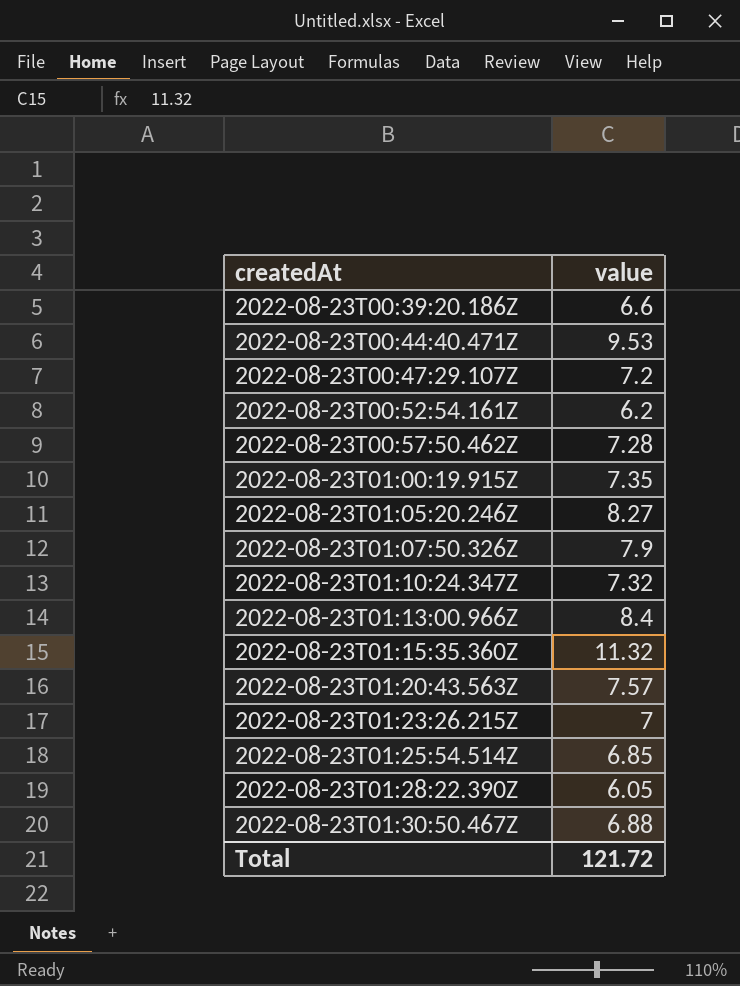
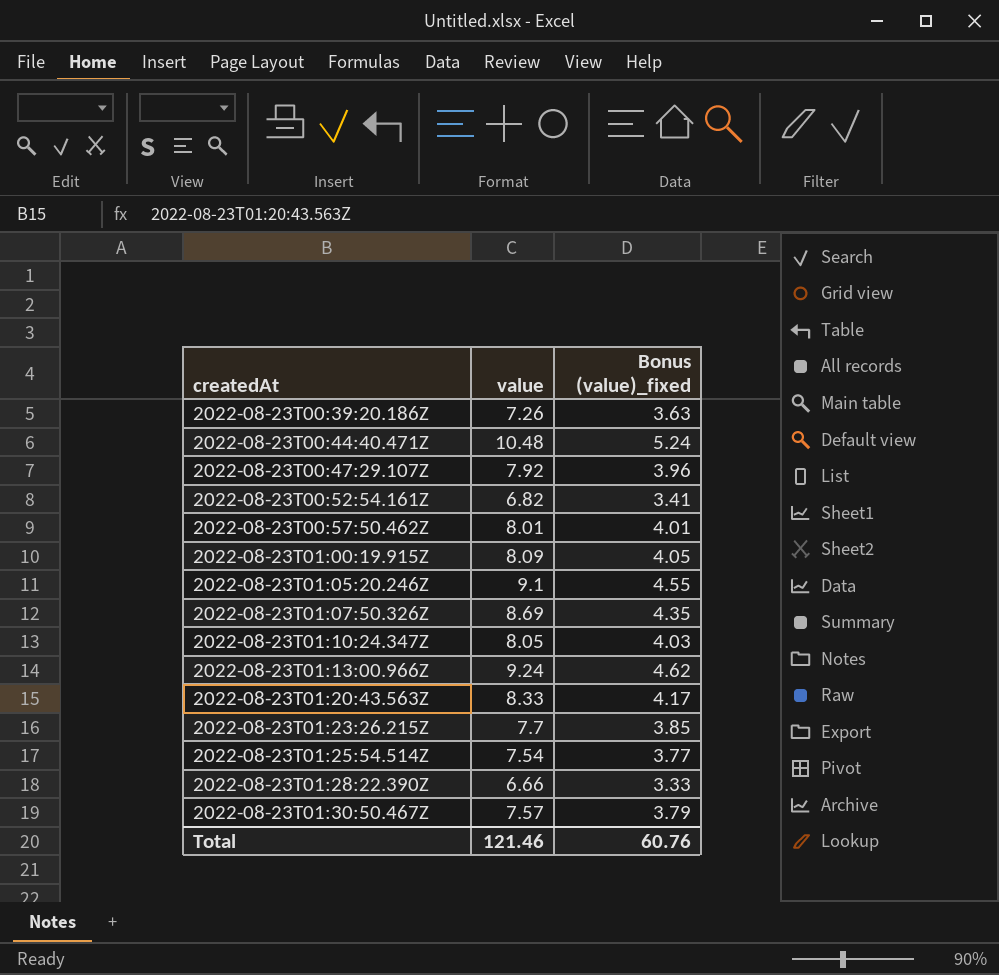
column Bonus (value)_fixed | formula: none -> [value] * 0.5
row 2022-08-23T01:15:35.360Z: 11.32 -> none
2022-08-23T00:39:20.186Z | value: 6.6 -> 7.26
2022-08-23T00:44:40.471Z | value: 9.53 -> 10.48
2022-08-23T00:47:29.107Z | value: 7.2 -> 7.92
2022-08-23T00:52:54.161Z | value: 6.2 -> 6.82
2022-08-23T00:57:50.462Z | value: 7.28 -> 8.01
2022-08-23T01:00:19.915Z | value: 7.35 -> 8.09
2022-08-23T01:05:20.246Z | value: 8.27 -> 9.1
2022-08-23T01:07:50.326Z | value: 7.9 -> 8.69
2022-08-23T01:10:24.347Z | value: 7.32 -> 8.05
2022-08-23T01:13:00.966Z | value: 8.4 -> 9.24
2022-08-23T01:20:43.563Z | value: 7.57 -> 8.33
2022-08-23T01:23:26.215Z | value: 7 -> 7.7
2022-08-23T01:25:54.514Z | value: 6.85 -> 7.54
2022-08-23T01:28:22.390Z | value: 6.05 -> 6.66
2022-08-23T01:30:50.467Z | value: 6.88 -> 7.57
Total | value: 121.72 -> 121.46

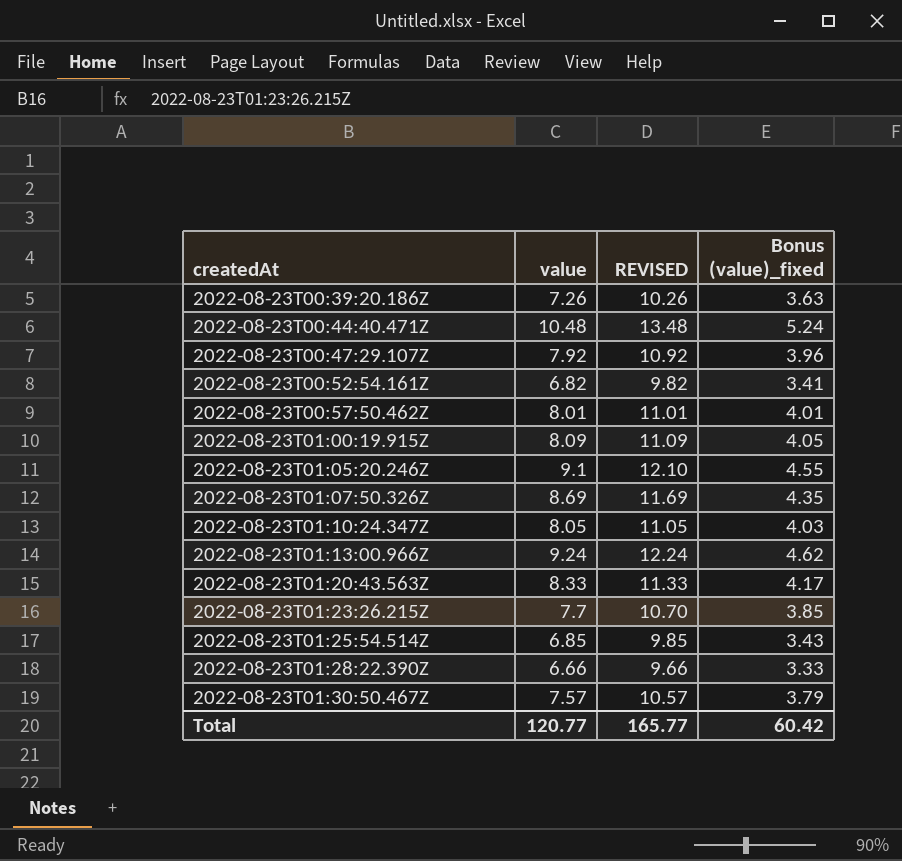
column REVISED | formula: none -> [value] + 3
2022-08-23T01:25:54.514Z | value: 7.54 -> 6.85
2022-08-23T01:25:54.514Z | Bonus (value)_fixed: 3.77 -> 3.43
Total | value: 121.46 -> 120.77
Total | Bonus (value)_fixed: 60.76 -> 60.42

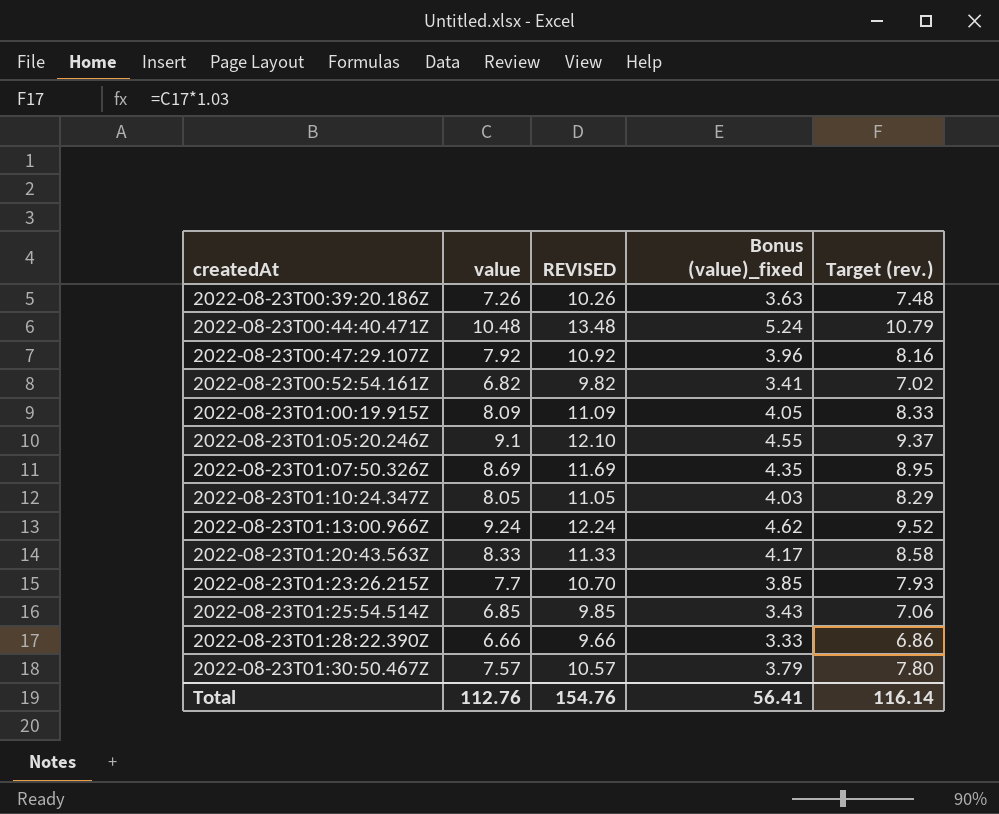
column Target (rev.) | formula: none -> [value] * 1.03
row 2022-08-23T00:57:50.462Z: 8.01 | 11.01 | 4.01 -> none
Total | value: 120.77 -> 112.76
Total | REVISED: 165.77 -> 154.76
Total | Bonus (value)_fixed: 60.42 -> 56.41

